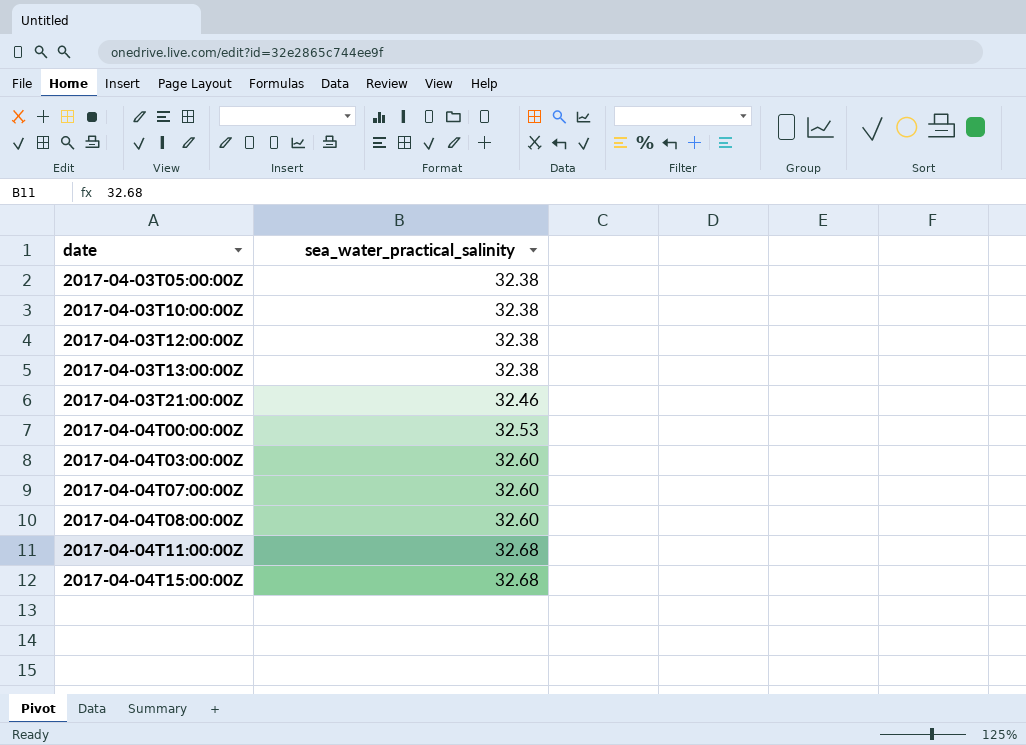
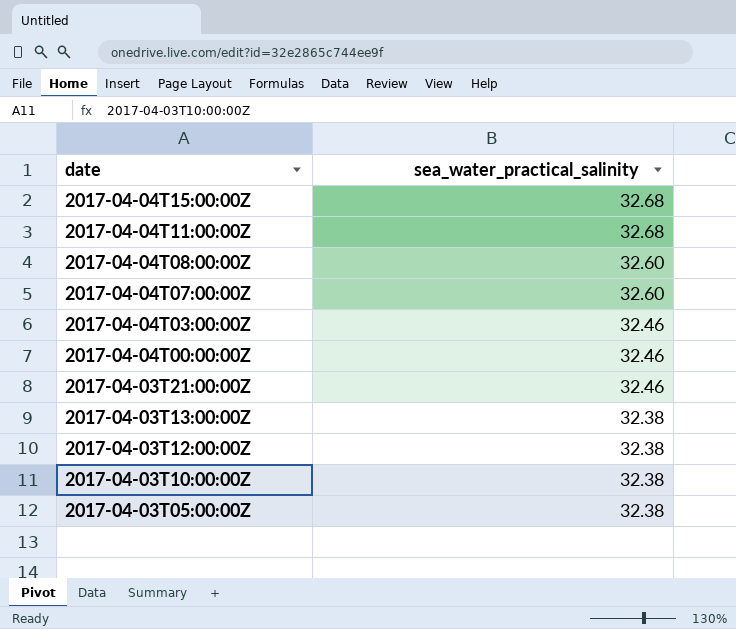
row order: date ascending -> date descending
2017-04-04T03:00:00Z | sea_water_practical_salinity: 32.60 -> 32.46
2017-04-04T00:00:00Z | sea_water_practical_salinity: 32.53 -> 32.46

